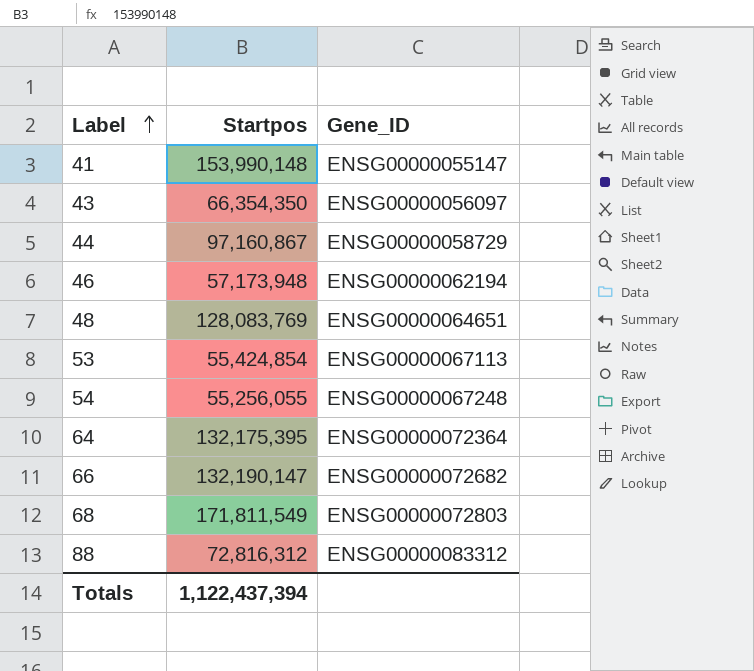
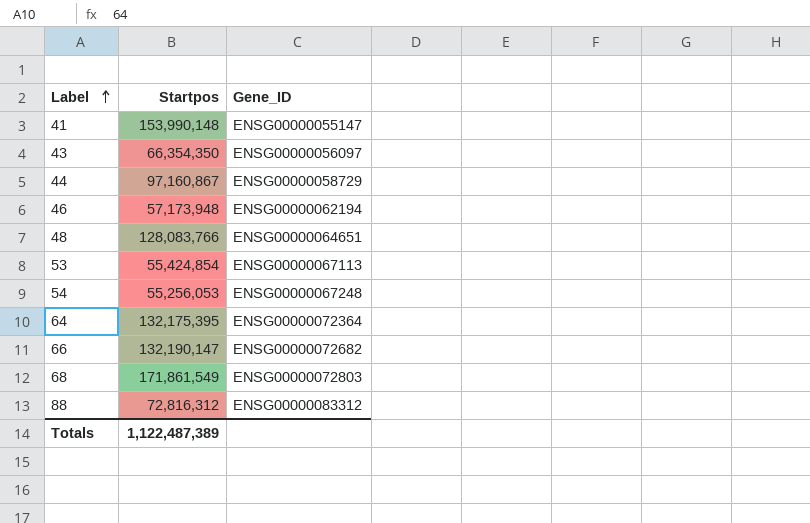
48 | Startpos: 128,083,769 -> 128,083,766
54 | Startpos: 55,256,055 -> 55,256,053
68 | Startpos: 171,811,549 -> 171,861,549
Totals | Startpos: 1,122,437,394 -> 1,122,487,389

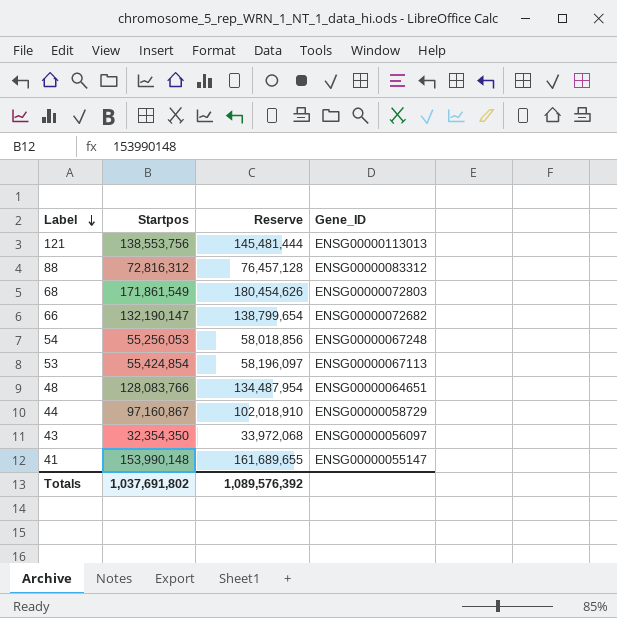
row order: Label ascending -> Label descending
column Reserve | formula: none -> [Startpos] * 1.05
row 46: 57,173,948 | ENSG00000062194 -> none
row 64: 132,175,395 | ENSG00000072364 -> none
row 121: none -> 138,553,756 | 145,481,444 | ENSG00000113013
43 | Startpos: 66,354,350 -> 32,354,350
Totals | Startpos: 1,122,487,389 -> 1,037,691,802

